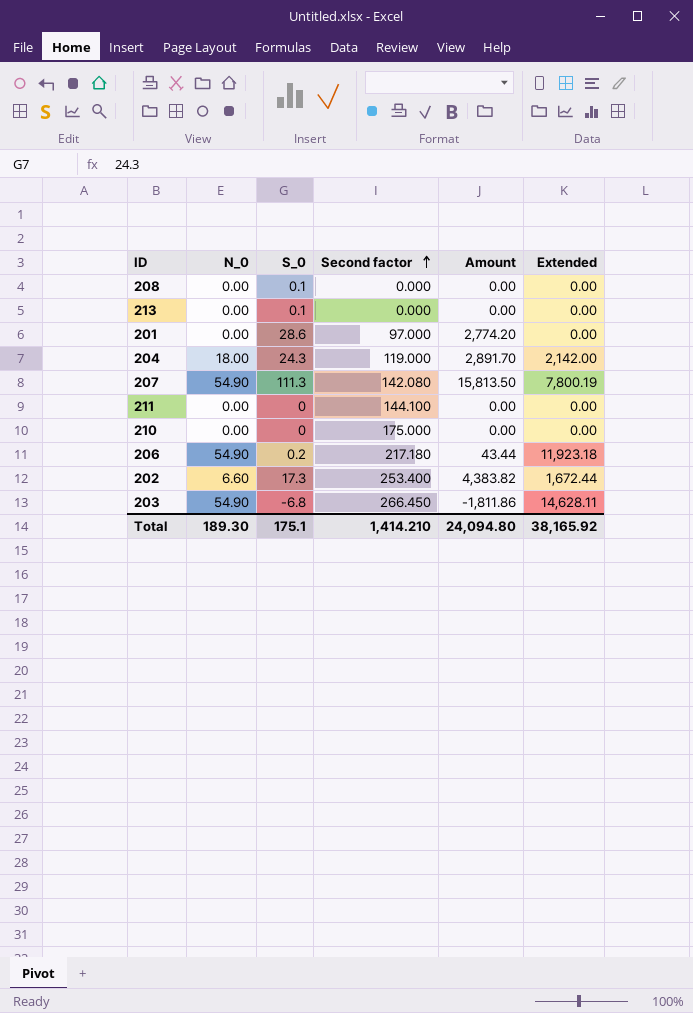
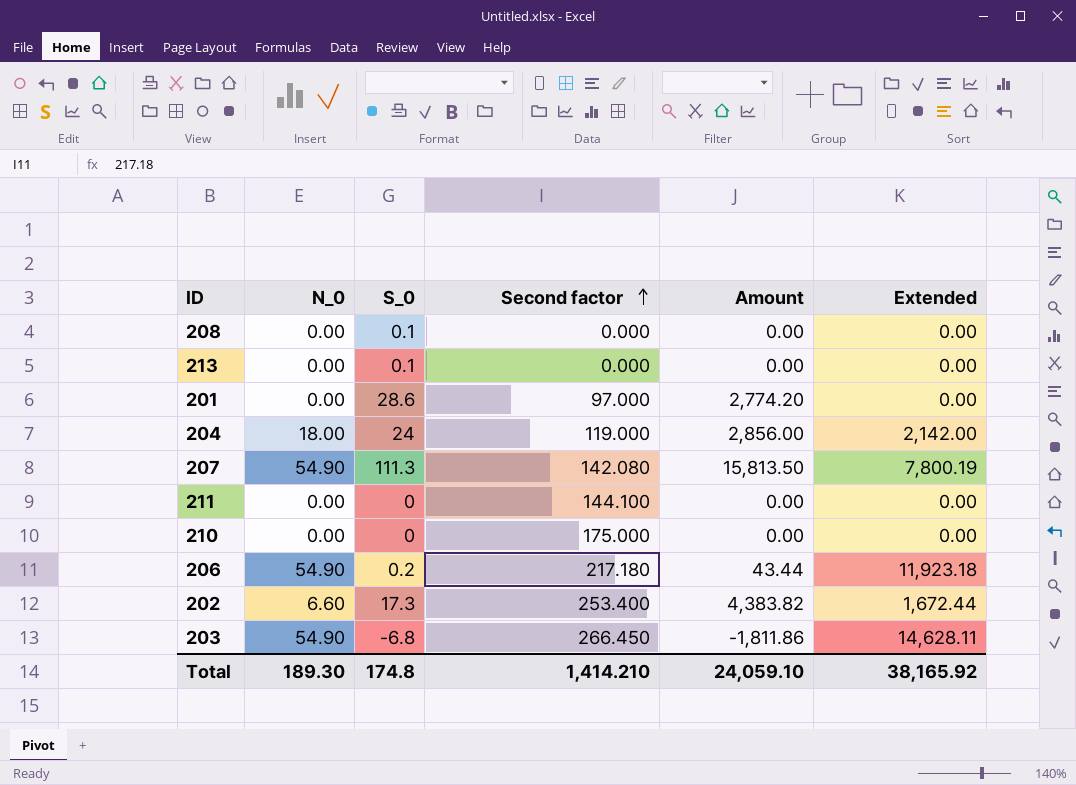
204 | S_0: 24.3 -> 24
204 | Amount: 2,891.70 -> 2,856.00
Total | S_0: 175.1 -> 174.8
Total | Amount: 24,094.80 -> 24,059.10

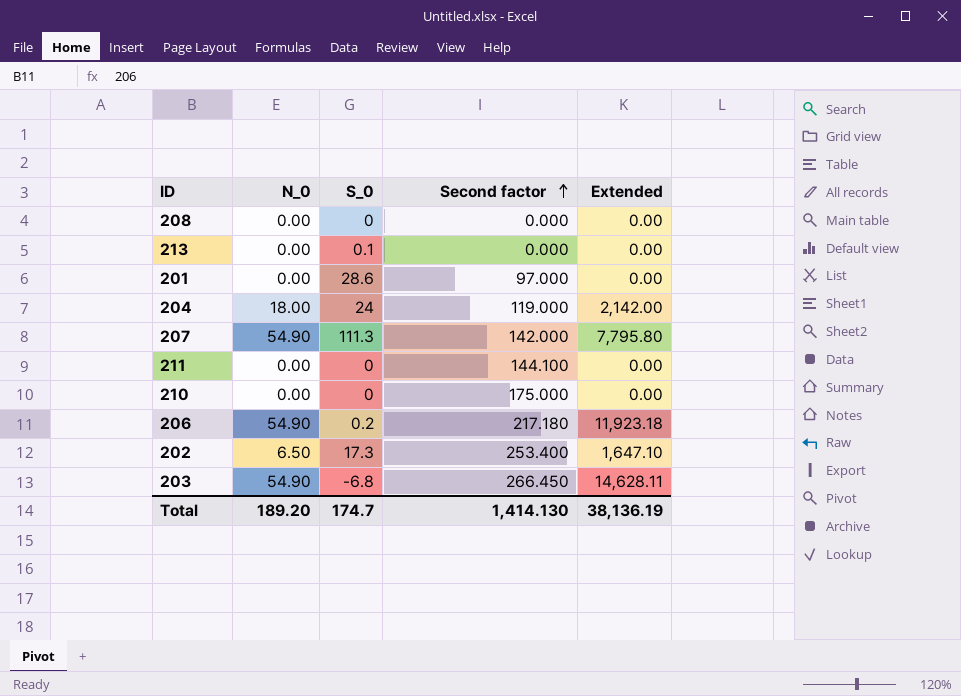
column Amount | formula: [S_0] * [Second factor] -> none
208 | S_0: 0.1 -> 0
207 | Second factor: 142.080 -> 142.000
207 | Extended: 7,800.19 -> 7,795.80
202 | N_0: 6.60 -> 6.50
202 | Extended: 1,672.44 -> 1,647.10
Total | N_0: 189.30 -> 189.20
Total | S_0: 174.8 -> 174.7
Total | Second factor: 1,414.210 -> 1,414.130
Total | Extended: 38,165.92 -> 38,136.19

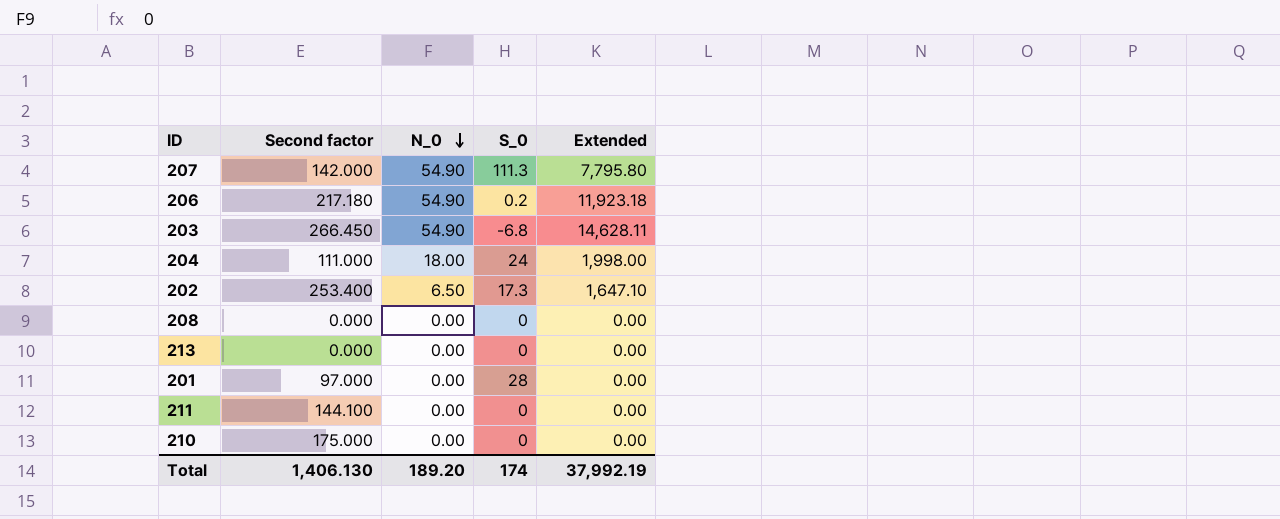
row order: Second factor ascending -> N_0 descending
column Second factor | position: 4 -> 2
204 | Second factor: 119.000 -> 111.000
204 | Extended: 2,142.00 -> 1,998.00
213 | S_0: 0.1 -> 0
201 | S_0: 28.6 -> 28
Total | Second factor: 1,414.130 -> 1,406.130
Total | S_0: 174.7 -> 174
Total | Extended: 38,136.19 -> 37,992.19

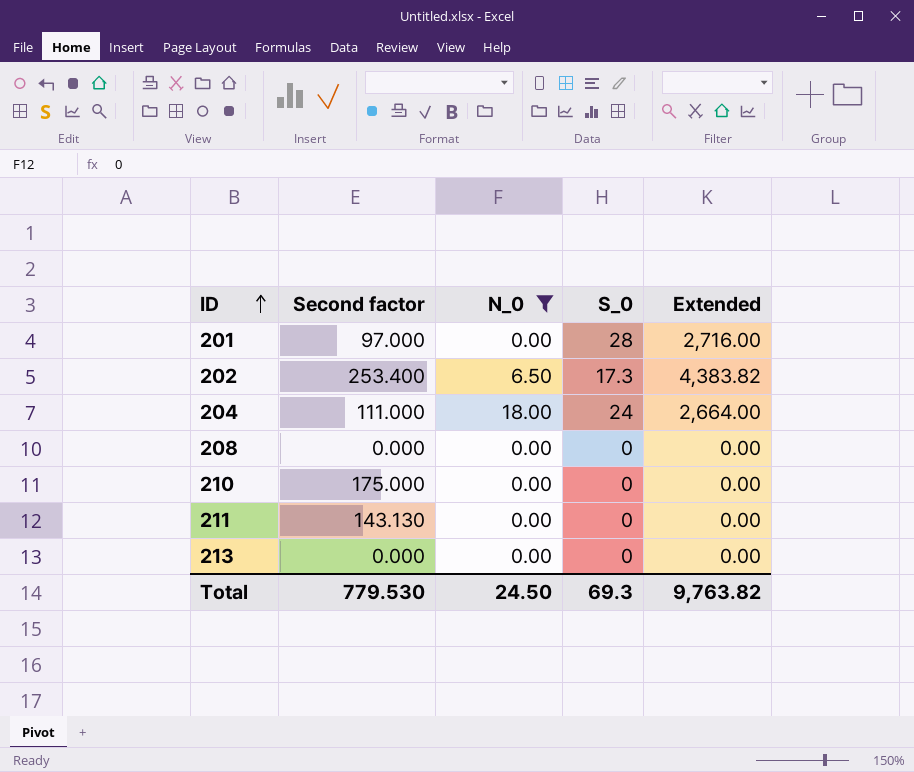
filter: none -> N_0 != 54.90
row order: N_0 descending -> ID ascending
column Extended | formula: [Second factor] * [N_0] -> [Second factor] * [S_0]
211 | Second factor: 144.100 -> 143.130
Total | Second factor: 1,406.130 -> 779.530
Total | N_0: 189.20 -> 24.50
Total | S_0: 174 -> 69.3
Total | Extended: 37,992.19 -> 9,763.82

